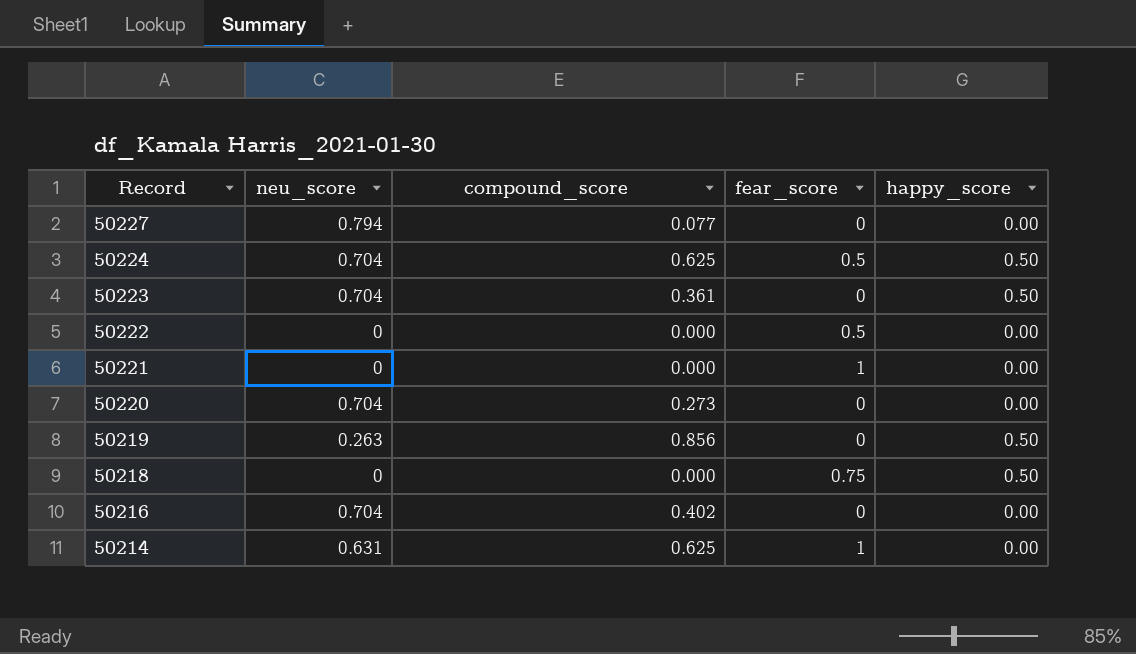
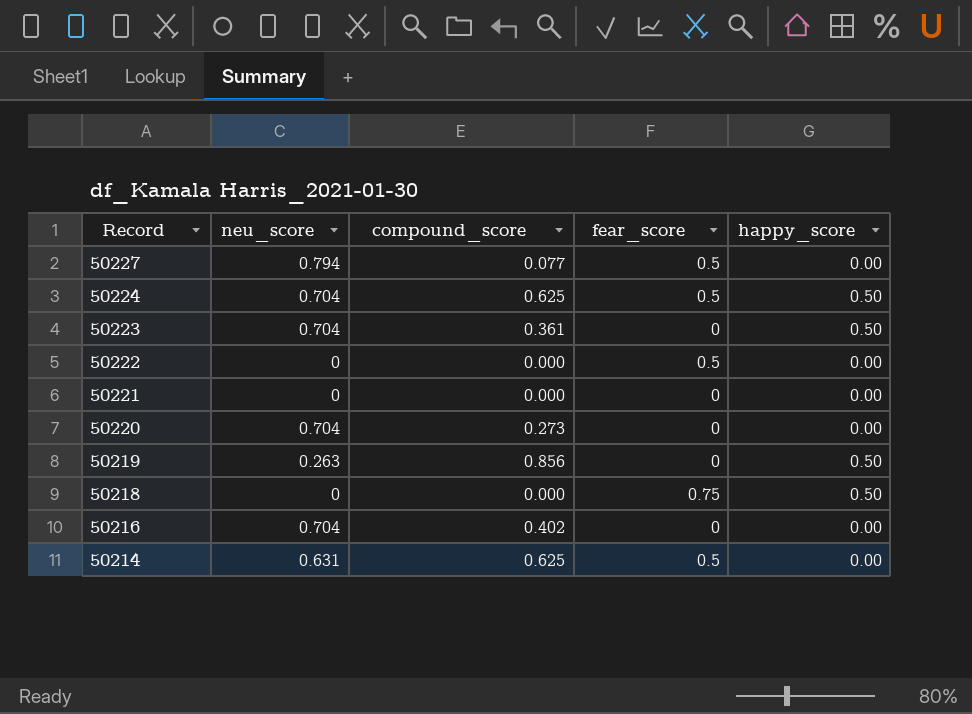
50227 | fear_score: 0 -> 0.5
50221 | fear_score: 1 -> 0
50214 | fear_score: 1 -> 0.5

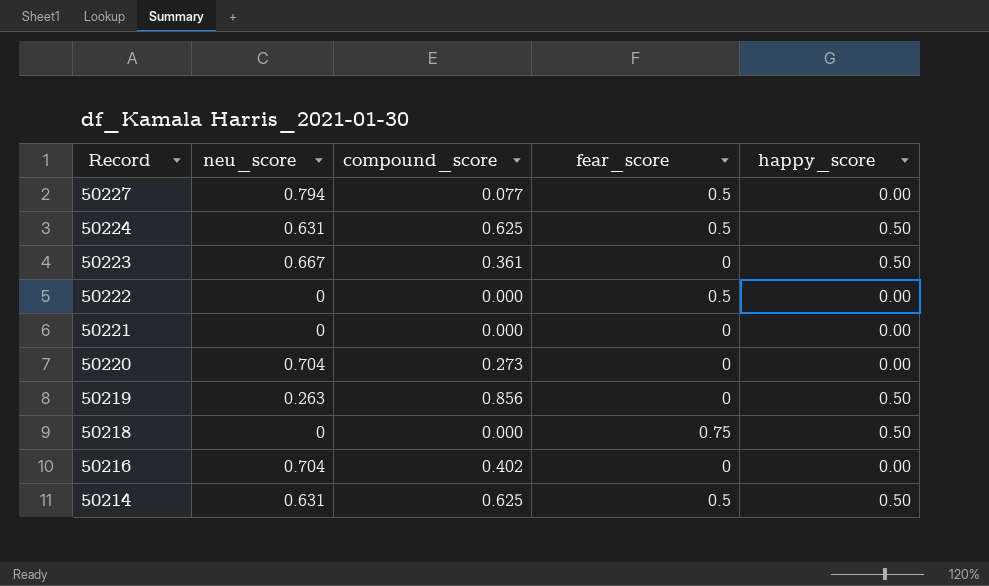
50224 | neu_score: 0.704 -> 0.631
50223 | neu_score: 0.704 -> 0.667
50214 | happy_score: 0.00 -> 0.50

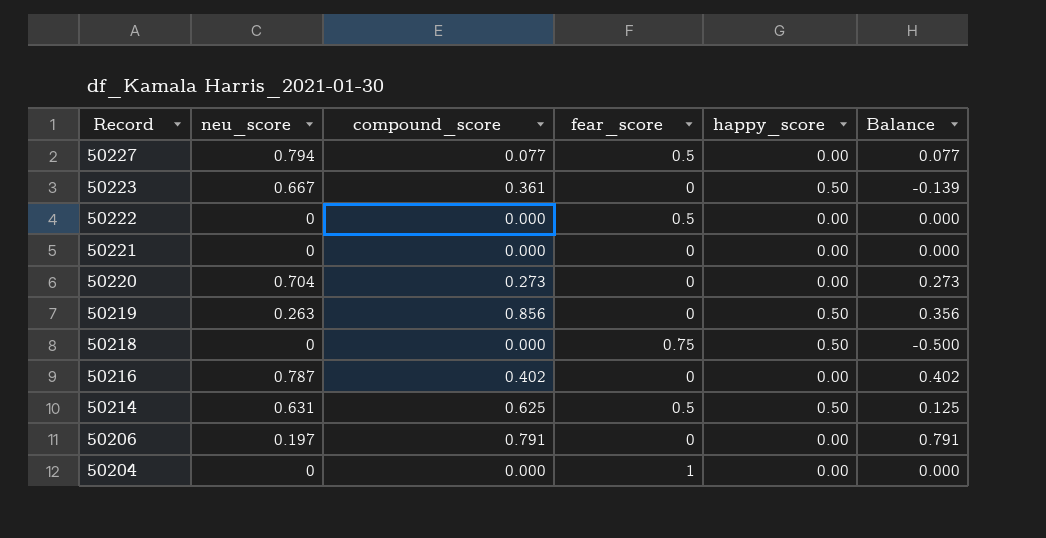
column Balance | formula: none -> [compound_score] - [happy_score]
row 50224: 0.631 | 0.625 | 0.5 | 0.50 -> none
50216 | neu_score: 0.704 -> 0.787
row 50206: none -> 0.197 | 0.791 | 0 | 0.00 | 0.791
row 50204: none -> 0 | 0.000 | 1 | 0.00 | 0.000

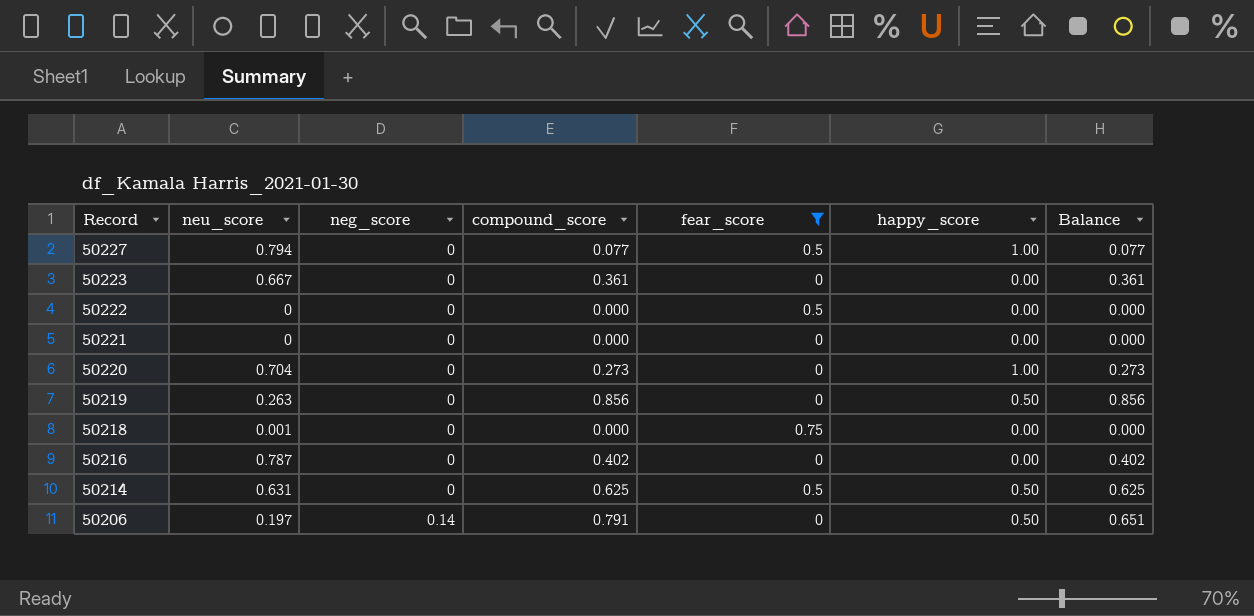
filter: none -> fear_score != 1
column neg_score | position: none -> 3
column Balance | formula: [compound_score] - [happy_score] -> [compound_score] - [neg_score]
50227 | happy_score: 0.00 -> 1.00
50223 | happy_score: 0.50 -> 0.00
50220 | happy_score: 0.00 -> 1.00
50218 | neu_score: 0 -> 0.001
50218 | happy_score: 0.50 -> 0.00
50206 | happy_score: 0.00 -> 0.50

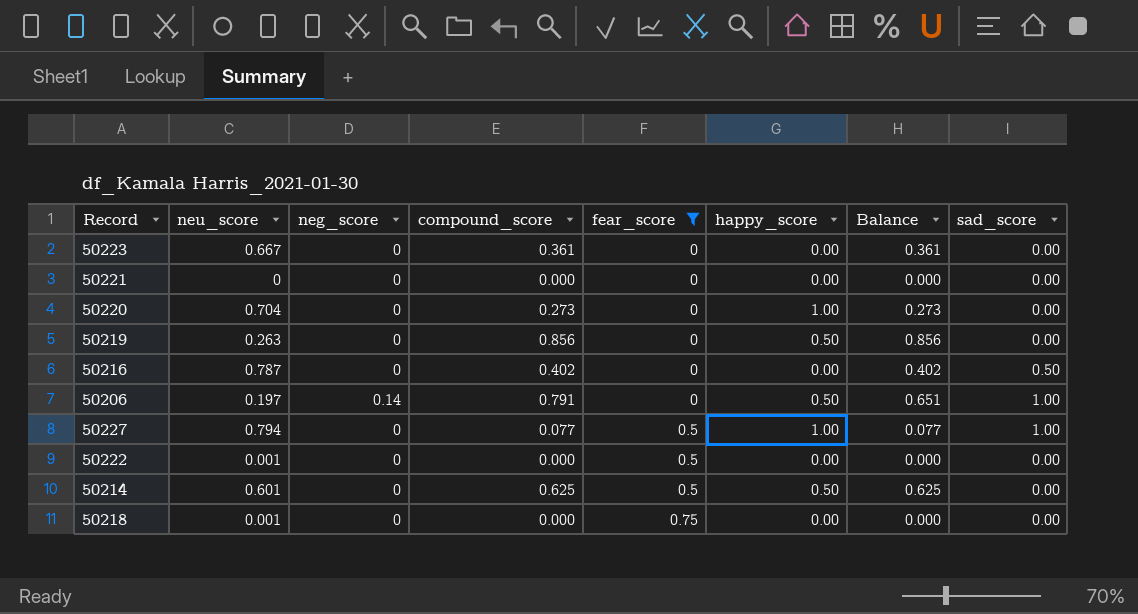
row order: Record descending -> fear_score ascending
column sad_score | position: none -> 8
50222 | neu_score: 0 -> 0.001
50214 | neu_score: 0.631 -> 0.601

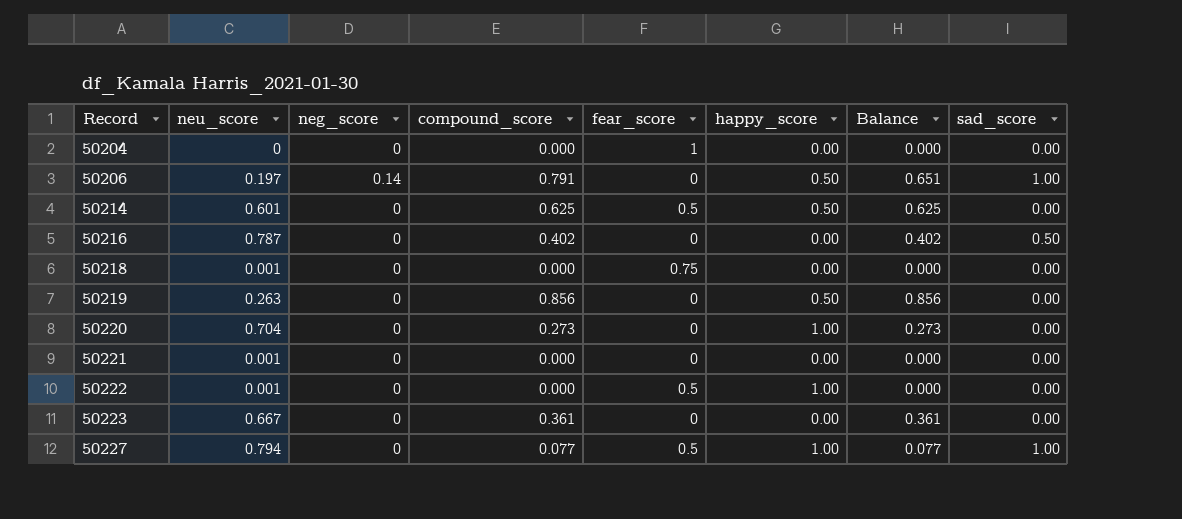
filter: fear_score != 1 -> none
row order: fear_score ascending -> Record ascending
50221 | neu_score: 0 -> 0.001
50222 | happy_score: 0.00 -> 1.00

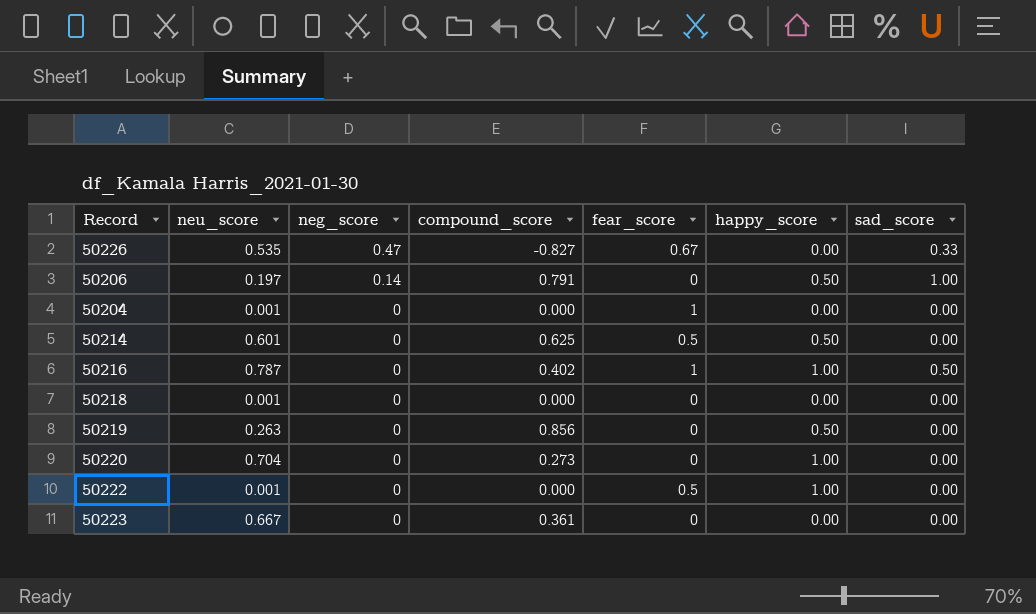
row order: Record ascending -> neg_score descending
column Balance | formula: [compound_score] - [neg_score] -> none
row 50221: 0.001 | 0 | 0.000 | 0 | 0.00 | 0.000 | 0.00 -> none
row 50227: 0.794 | 0 | 0.077 | 0.5 | 1.00 | 0.077 | 1.00 -> none
row 50226: none -> 0.535 | 0.47 | -0.827 | 0.67 | 0.00 | 0.33
50204 | neu_score: 0 -> 0.001
50216 | fear_score: 0 -> 1
50216 | happy_score: 0.00 -> 1.00
50218 | fear_score: 0.75 -> 0

